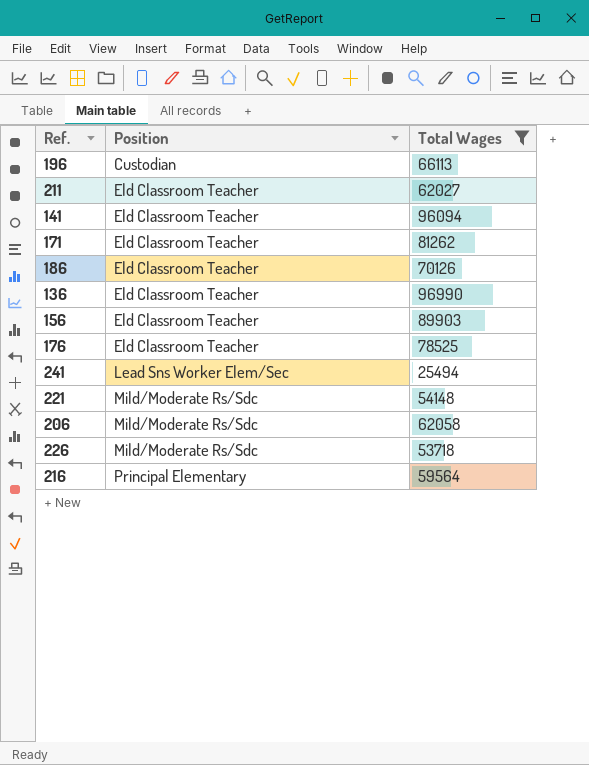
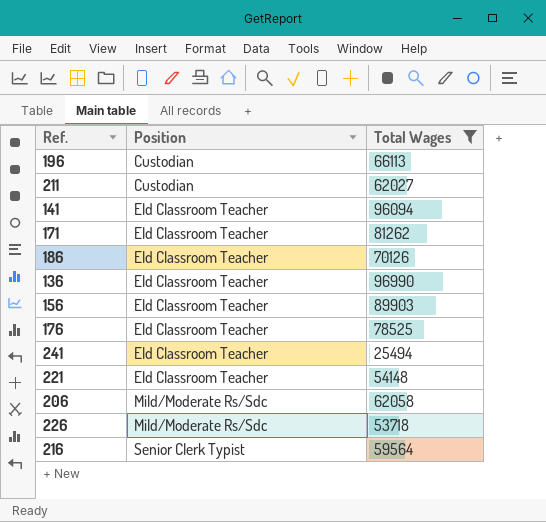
211 | Position: Eld Classroom Teacher -> Custodian
241 | Position: Lead Sns Worker Elem/Sec -> Eld Classroom Teacher
221 | Position: Mild/Moderate Rs/Sdc -> Eld Classroom Teacher
216 | Position: Principal Elementary -> Senior Clerk Typist

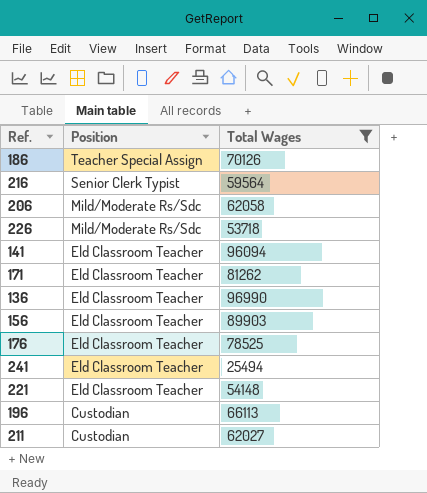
row order: Position ascending -> Position descending
186 | Position: Eld Classroom Teacher -> Teacher Special Assign

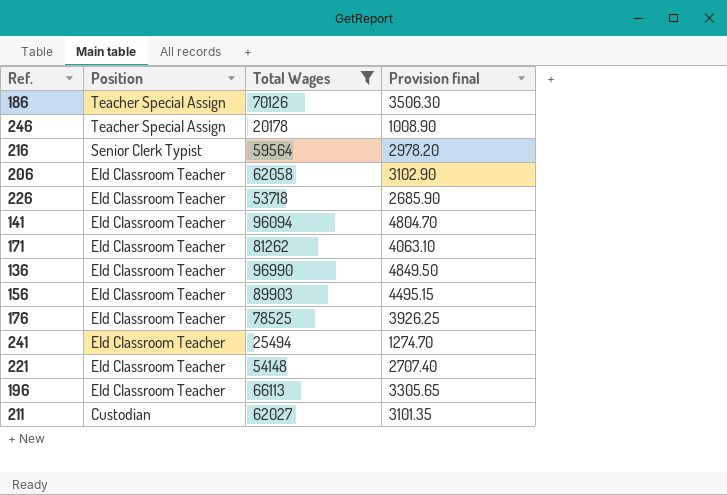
column Provision final | formula: none -> [Total Wages] * 0.05
row 246: none -> Teacher Special Assign | 20178 | 1008.90
206 | Position: Mild/Moderate Rs/Sdc -> Eld Classroom Teacher
226 | Position: Mild/Moderate Rs/Sdc -> Eld Classroom Teacher
196 | Position: Custodian -> Eld Classroom Teacher

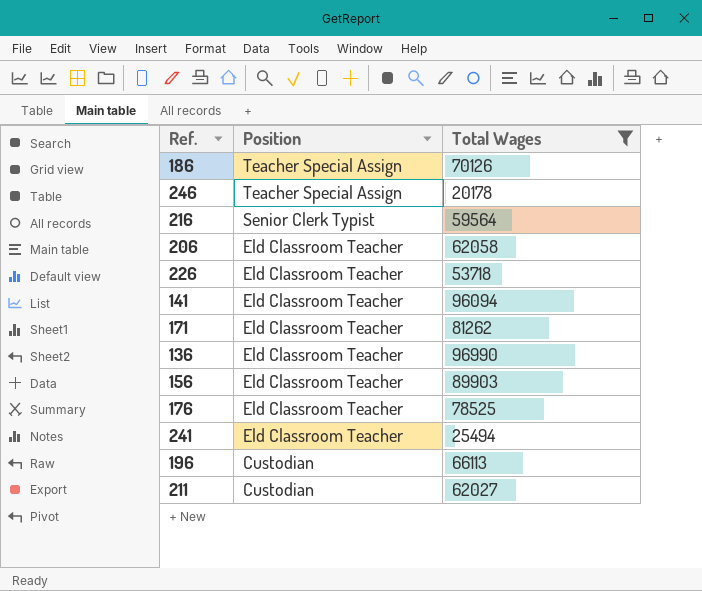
column Provision final | formula: [Total Wages] * 0.05 -> none
row 221: Eld Classroom Teacher | 54148 | 2707.40 -> none
196 | Position: Eld Classroom Teacher -> Custodian

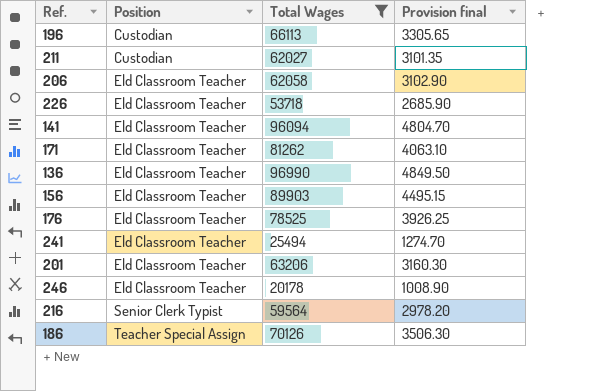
row order: Position descending -> Position ascending
column Provision final | formula: none -> [Total Wages] * 0.05
row 201: none -> Eld Classroom Teacher | 63206 | 3160.30
246 | Position: Teacher Special Assign -> Eld Classroom Teacher

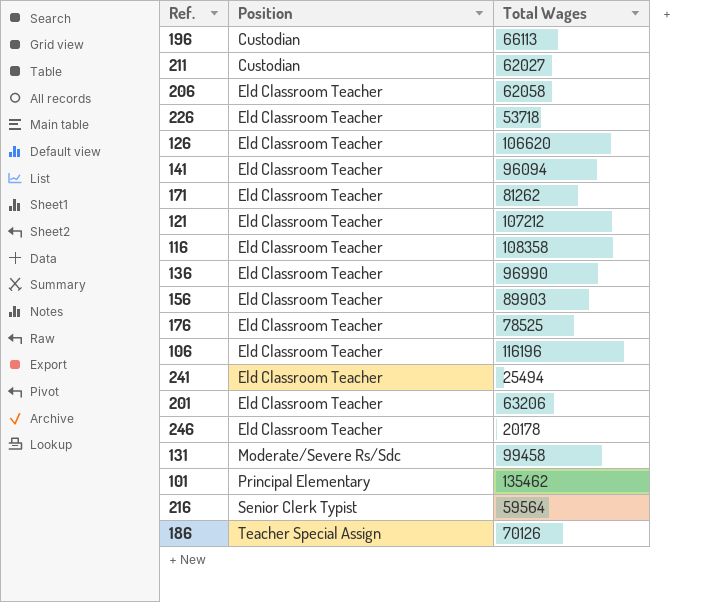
filter: Total Wages <= 96990 -> none
column Provision final | formula: [Total Wages] * 0.05 -> none

